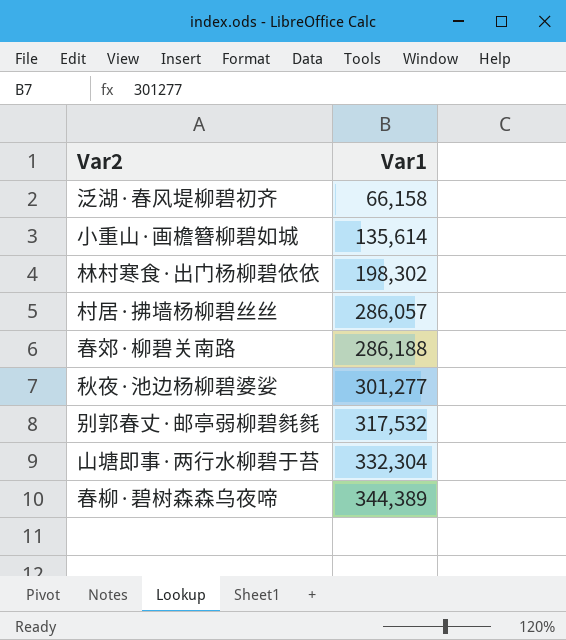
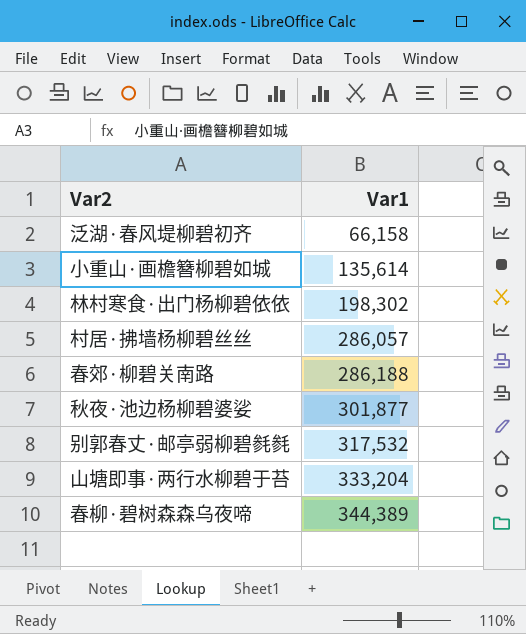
秋夜·池边杨柳碧婆娑 | Var1: 301,277 -> 301,877
山塘即事·两行水柳碧于苔 | Var1: 332,304 -> 333,204

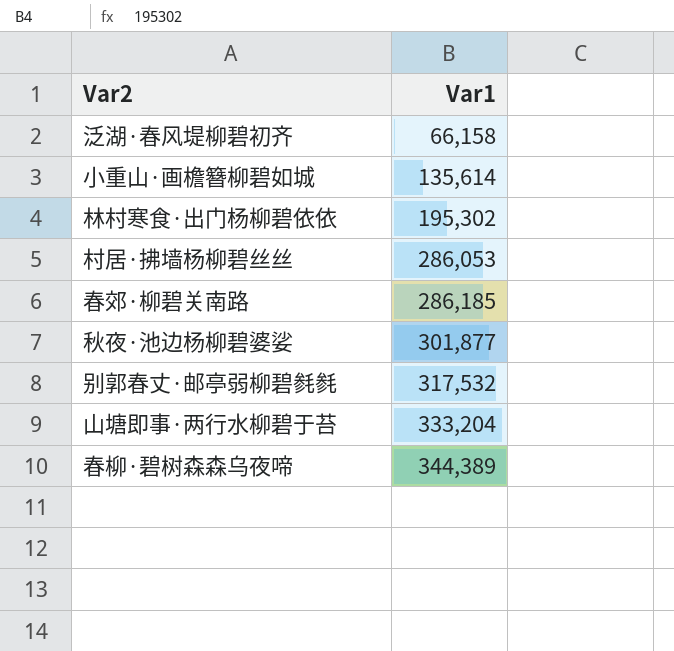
林村寒食·出门杨柳碧依依 | Var1: 198,302 -> 195,302
村居·拂墙杨柳碧丝丝 | Var1: 286,057 -> 286,053
春郊·柳碧关南路 | Var1: 286,188 -> 286,185

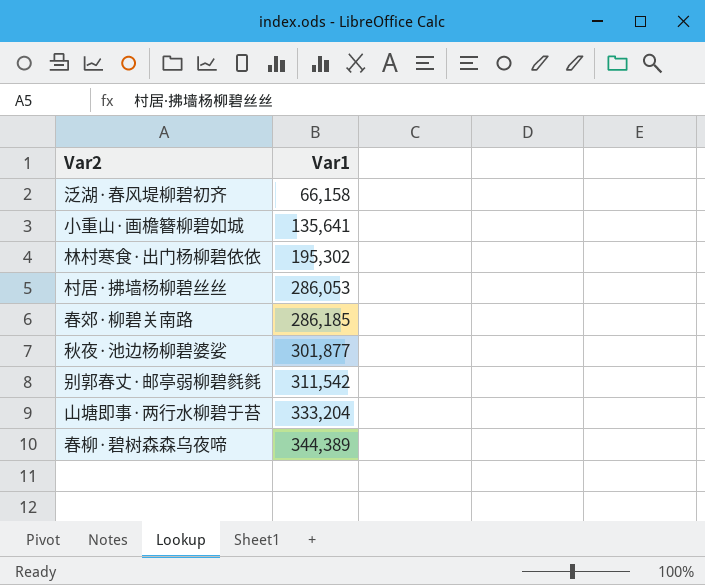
小重山·画檐簪柳碧如城 | Var1: 135,614 -> 135,641
别郭春丈·邮亭弱柳碧毵毵 | Var1: 317,532 -> 311,542

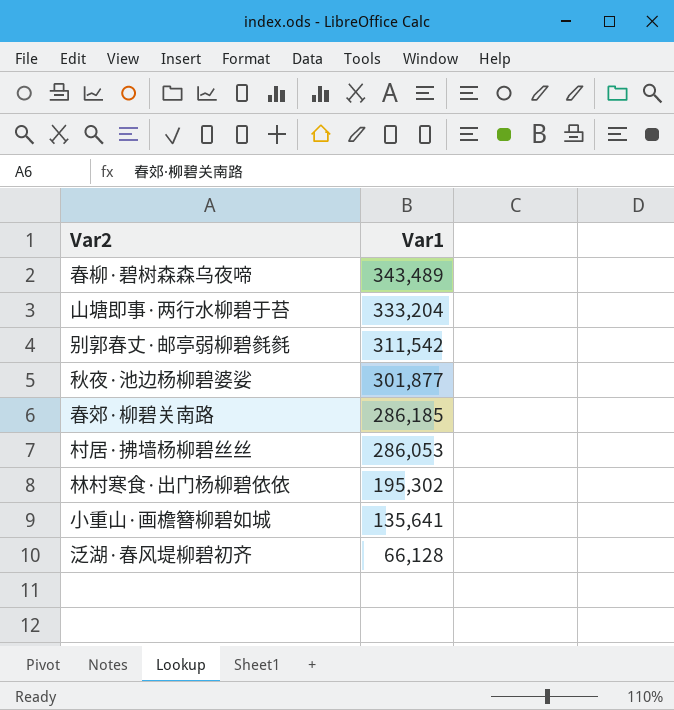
row order: Var1 ascending -> Var1 descending
春柳·碧树森森乌夜啼 | Var1: 344,389 -> 343,489
泛湖·春风堤柳碧初齐 | Var1: 66,158 -> 66,128

